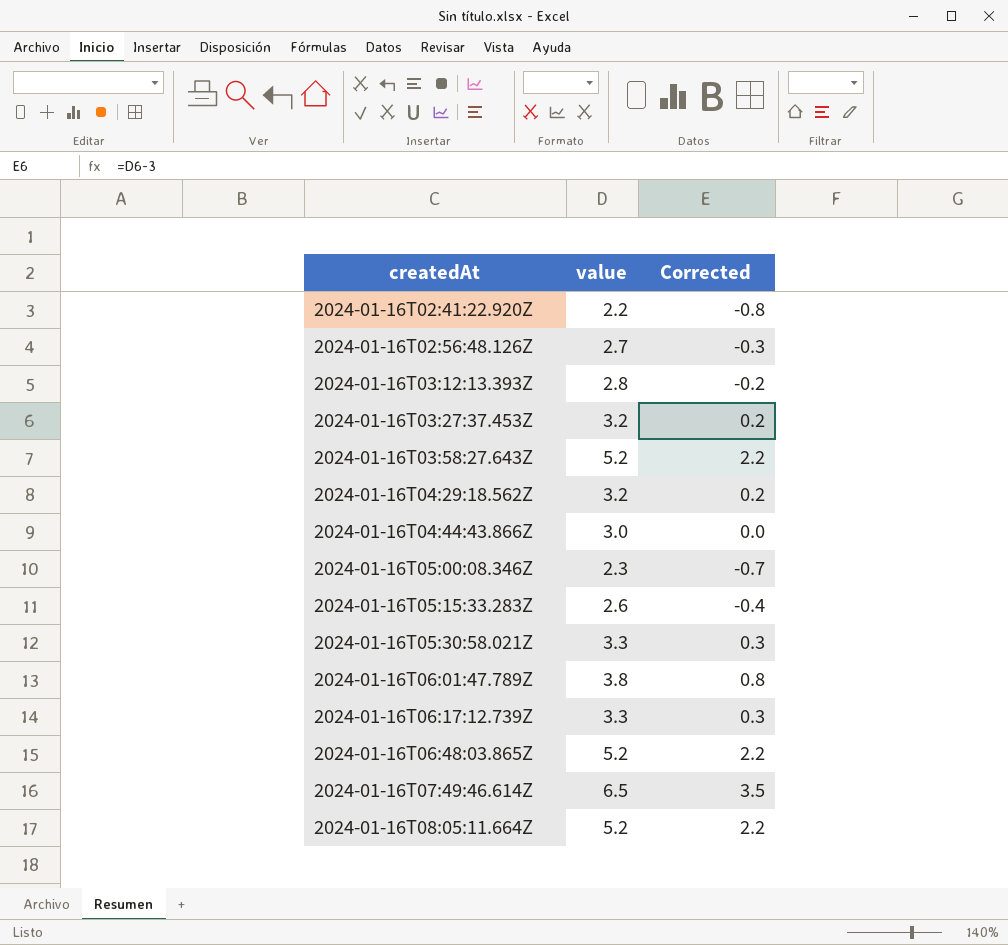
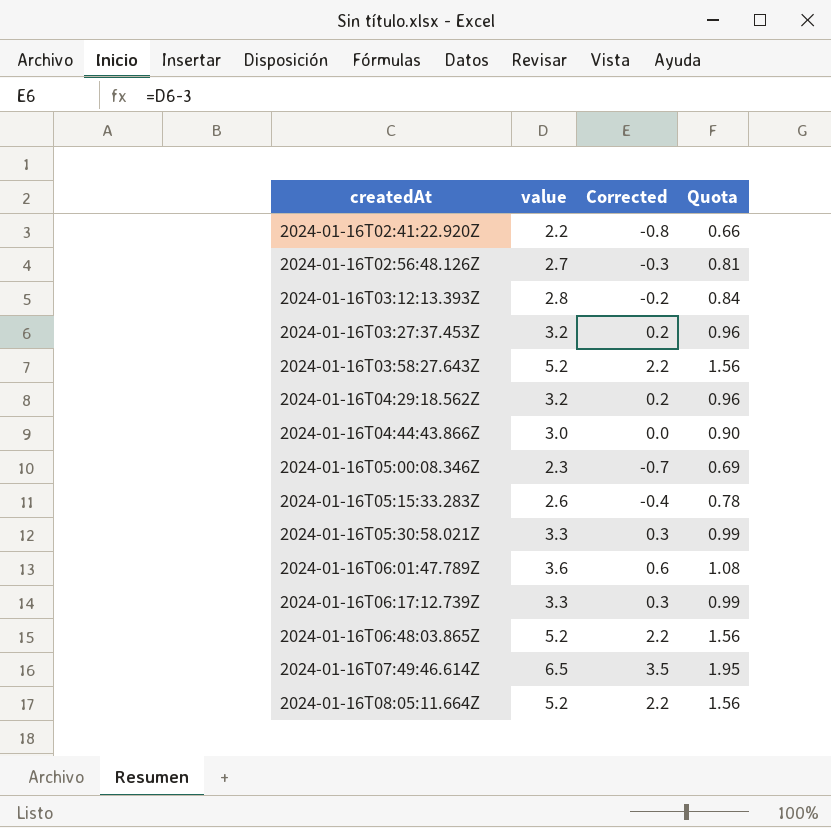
column Quota | formula: none -> [value] * 0.3
2024-01-16T06:01:47.789Z | value: 3.8 -> 3.6
2024-01-16T06:01:47.789Z | Corrected: 0.8 -> 0.6

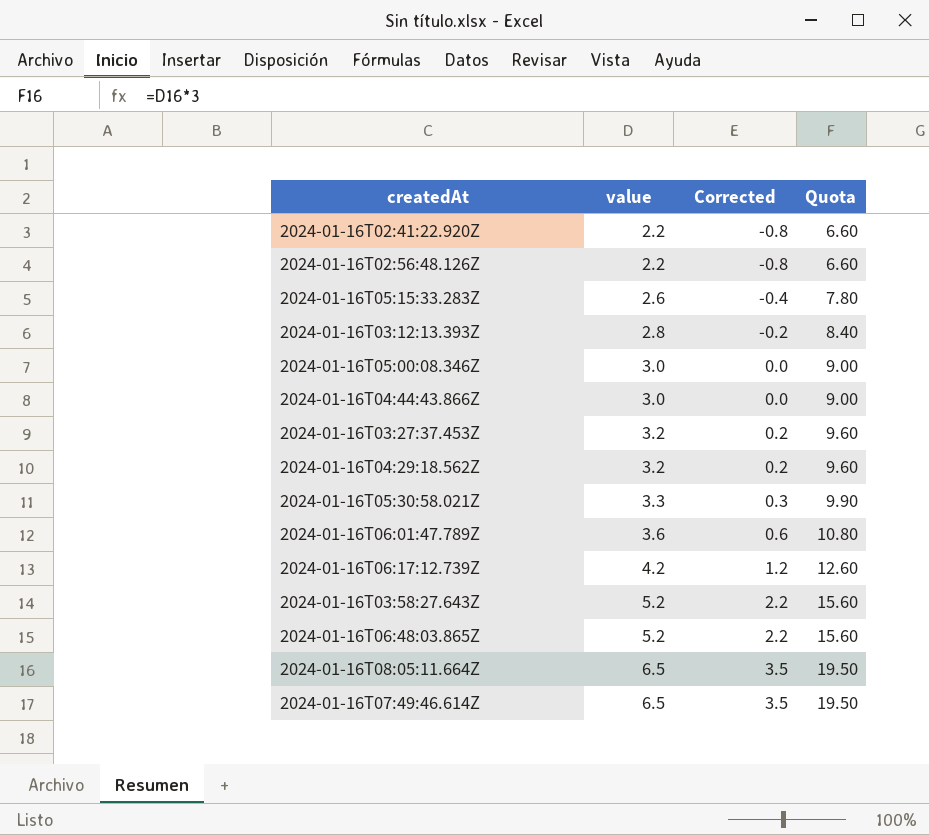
row order: createdAt ascending -> value ascending
column Quota | formula: [value] * 0.3 -> [value] * 3
2024-01-16T02:56:48.126Z | value: 2.7 -> 2.2
2024-01-16T02:56:48.126Z | Corrected: -0.3 -> -0.8
2024-01-16T05:00:08.346Z | value: 2.3 -> 3.0
2024-01-16T05:00:08.346Z | Corrected: -0.7 -> 0.0
2024-01-16T06:17:12.739Z | value: 3.3 -> 4.2
2024-01-16T06:17:12.739Z | Corrected: 0.3 -> 1.2
2024-01-16T08:05:11.664Z | value: 5.2 -> 6.5
2024-01-16T08:05:11.664Z | Corrected: 2.2 -> 3.5

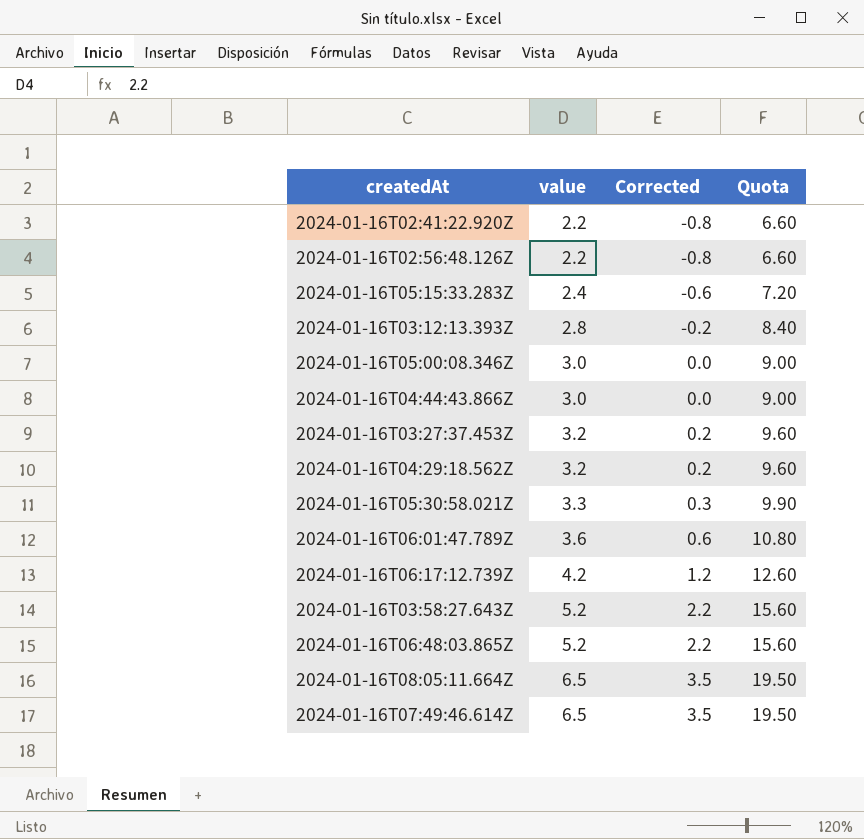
2024-01-16T05:15:33.283Z | value: 2.6 -> 2.4
2024-01-16T05:15:33.283Z | Corrected: -0.4 -> -0.6
2024-01-16T05:15:33.283Z | Quota: 7.80 -> 7.20

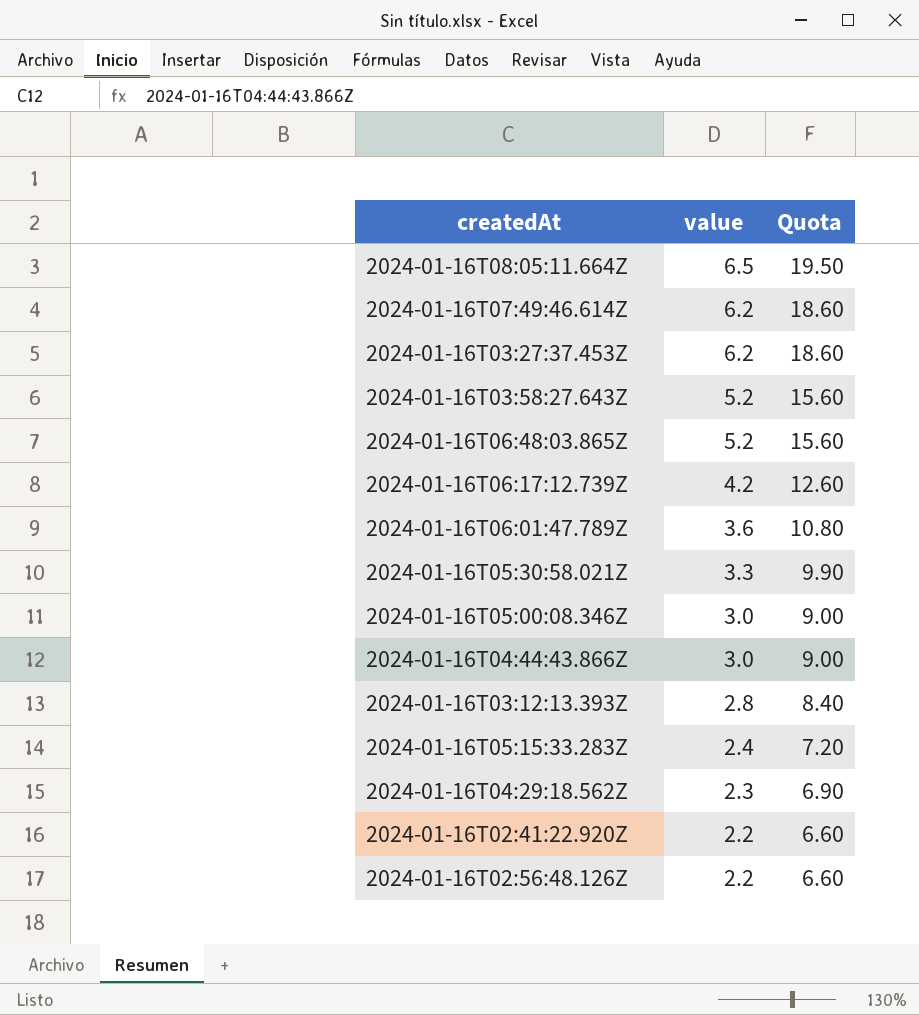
row order: value ascending -> value descending
column Corrected | formula: [value] - 3 -> none
2024-01-16T07:49:46.614Z | value: 6.5 -> 6.2
2024-01-16T07:49:46.614Z | Quota: 19.50 -> 18.60
2024-01-16T03:27:37.453Z | value: 3.2 -> 6.2
2024-01-16T03:27:37.453Z | Quota: 9.60 -> 18.60
2024-01-16T04:29:18.562Z | value: 3.2 -> 2.3
2024-01-16T04:29:18.562Z | Quota: 9.60 -> 6.90

